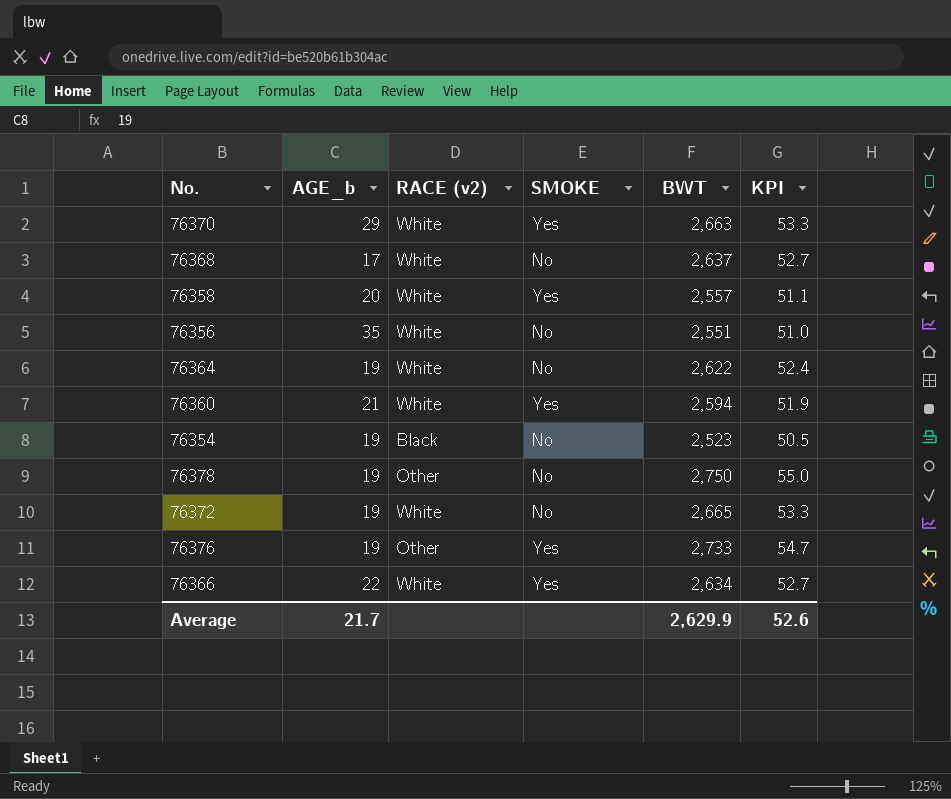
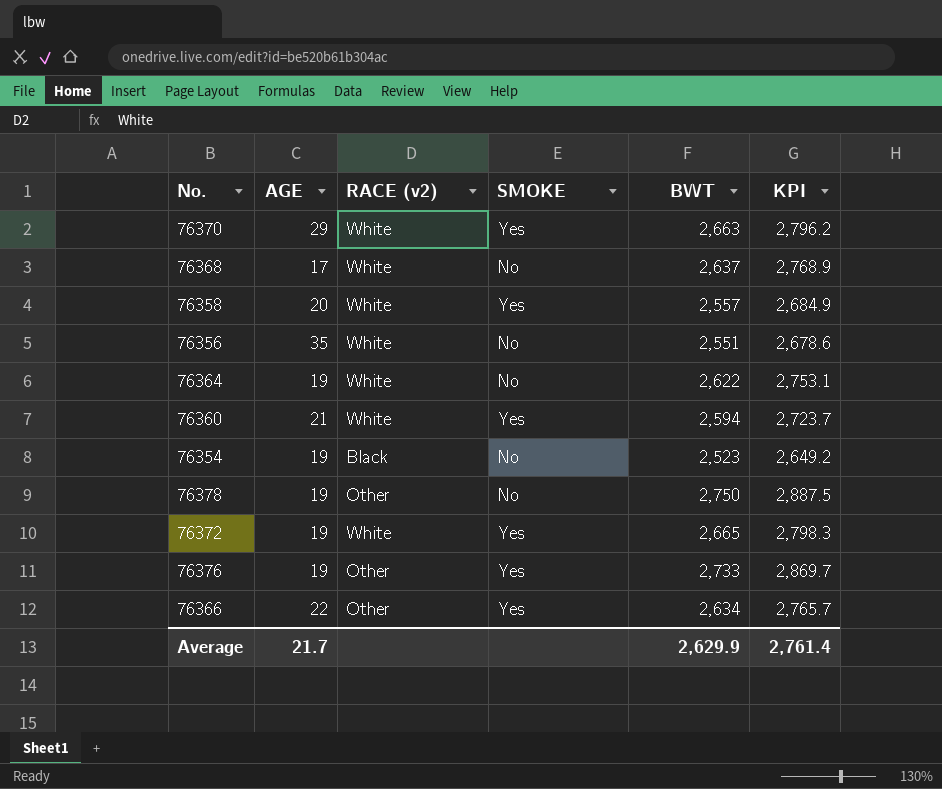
column name: AGE_b -> AGE
column KPI | formula: [BWT] * 0.02 -> [BWT] * 1.05
76372 | SMOKE: No -> Yes
76366 | RACE (v2): White -> Other
Average | KPI: 52.6 -> 2,761.4

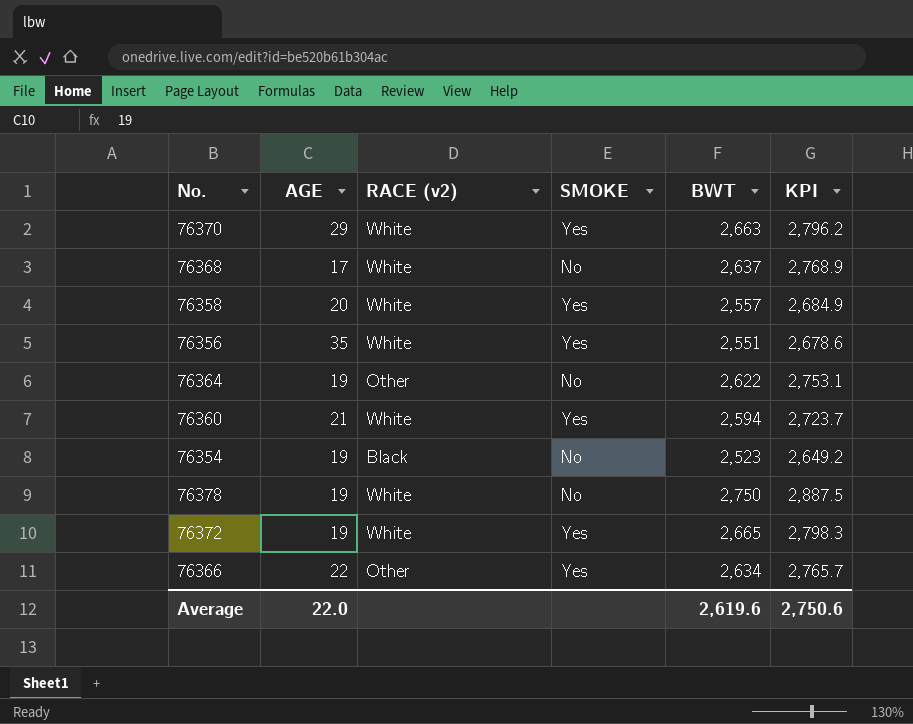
row 76376: 19 | Other | Yes | 2,733 | 2,869.7 -> none
76356 | SMOKE: No -> Yes
76364 | RACE (v2): White -> Other
76378 | RACE (v2): Other -> White
Average | AGE: 21.7 -> 22.0
Average | BWT: 2,629.9 -> 2,619.6
Average | KPI: 2,761.4 -> 2,750.6

